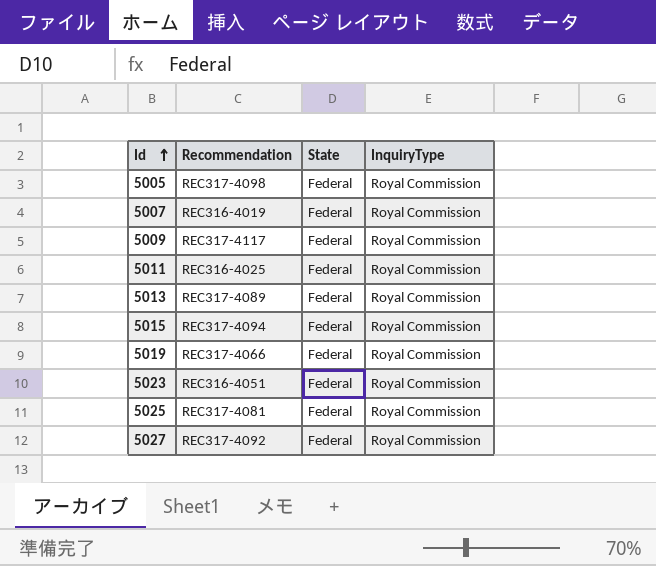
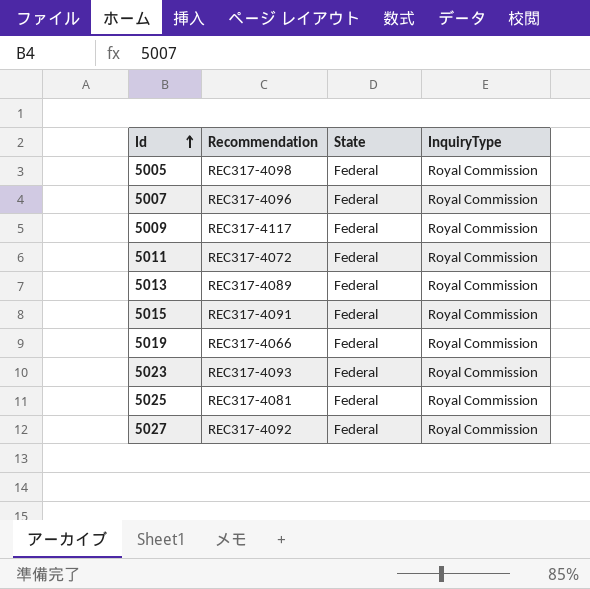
5007 | Recommendation: REC316-4019 -> REC317-4096
5011 | Recommendation: REC316-4025 -> REC317-4072
5015 | Recommendation: REC317-4094 -> REC317-4091
5023 | Recommendation: REC316-4051 -> REC317-4093

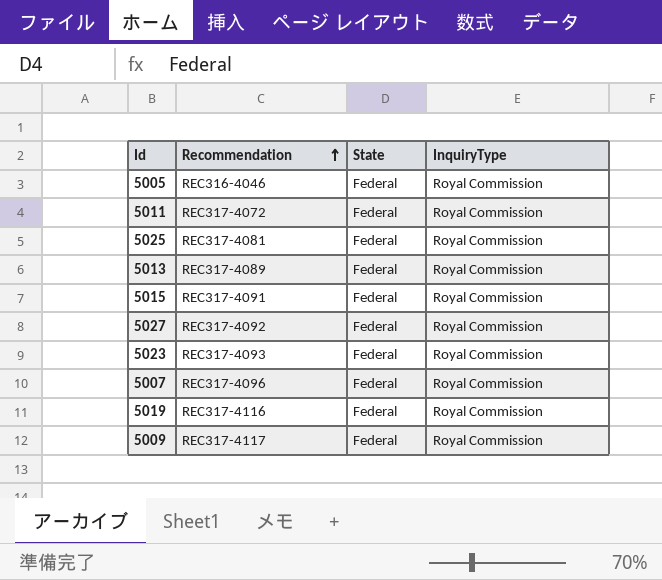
row order: Id ascending -> Recommendation ascending
5005 | Recommendation: REC317-4098 -> REC316-4046
5019 | Recommendation: REC317-4066 -> REC317-4116

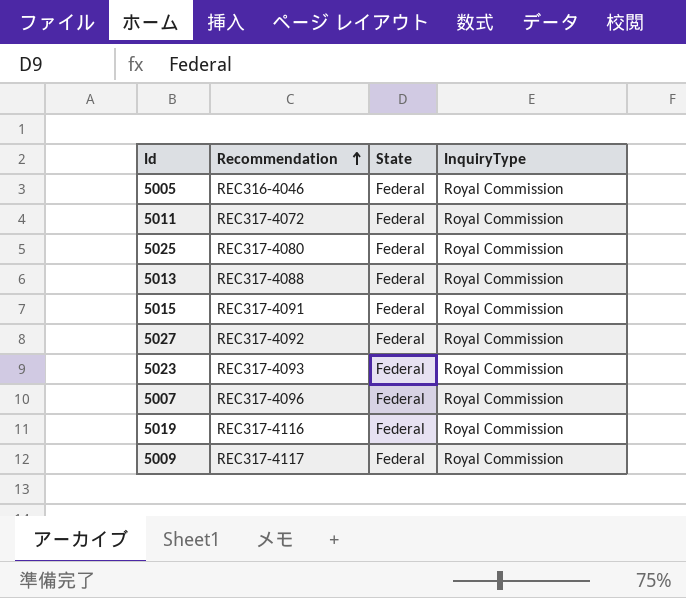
5025 | Recommendation: REC317-4081 -> REC317-4080
5013 | Recommendation: REC317-4089 -> REC317-4088

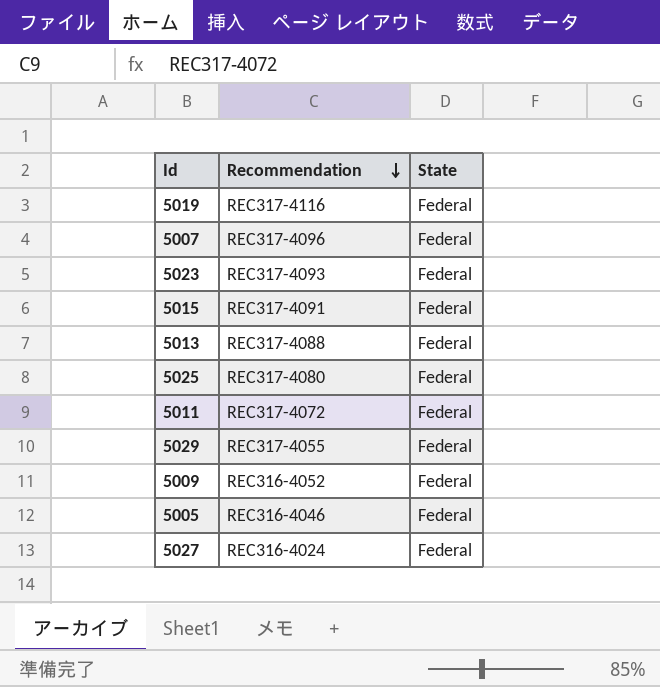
row order: Recommendation ascending -> Recommendation descending
column InquiryType | position: 4 -> none
row 5029: none -> REC317-4055 | Federal
5009 | Recommendation: REC317-4117 -> REC316-4052
5027 | Recommendation: REC317-4092 -> REC316-4024

